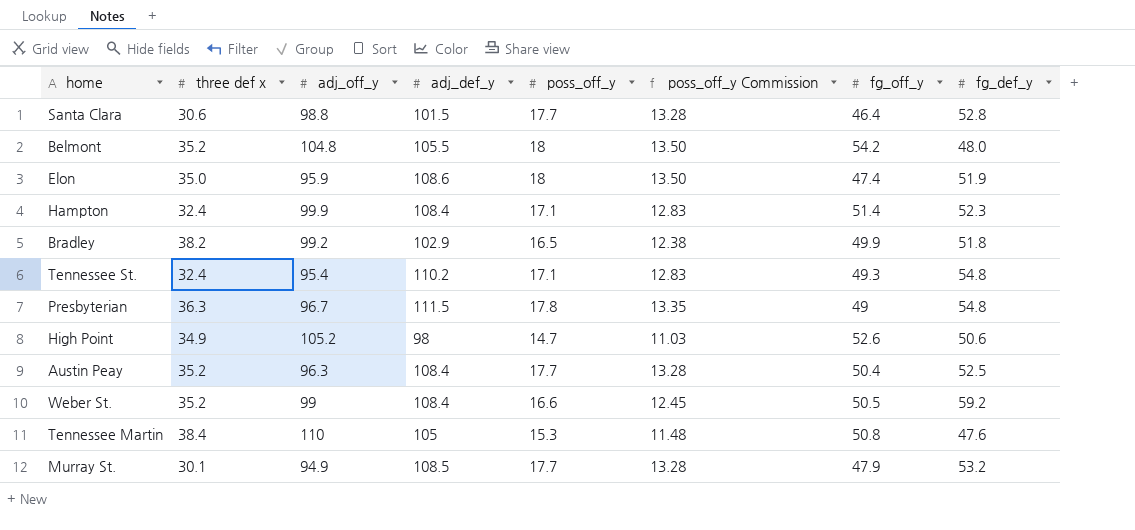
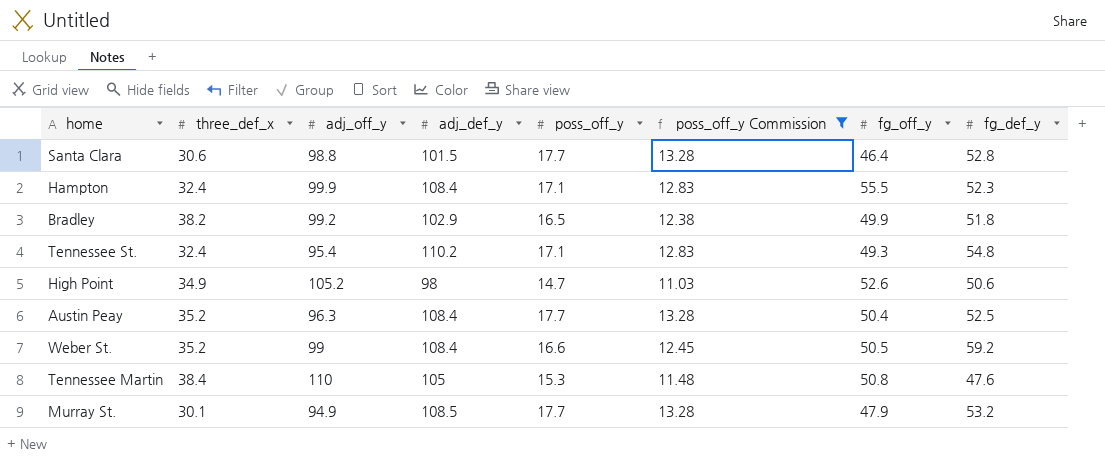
filter: none -> poss_off_y Commission <= 13.28
column name: three def x -> three_def_x
Hampton | fg_off_y: 51.4 -> 55.5

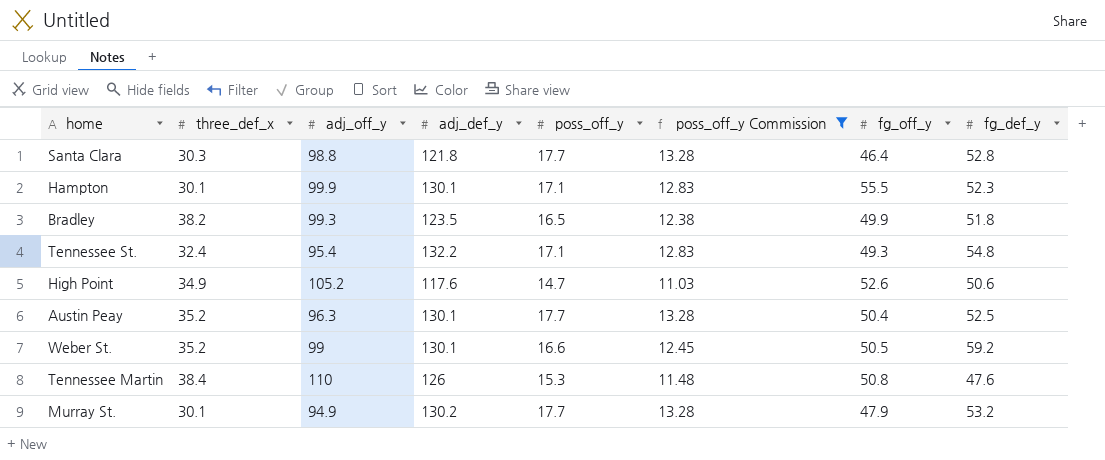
Santa Clara | three_def_x: 30.6 -> 30.3
Santa Clara | adj_def_y: 101.5 -> 121.8
Hampton | three_def_x: 32.4 -> 30.1
Hampton | adj_def_y: 108.4 -> 130.1
Bradley | adj_off_y: 99.2 -> 99.3
Bradley | adj_def_y: 102.9 -> 123.5
Tennessee St. | adj_def_y: 110.2 -> 132.2
High Point | adj_def_y: 98 -> 117.6
Austin Peay | adj_def_y: 108.4 -> 130.1
Weber St. | adj_def_y: 108.4 -> 130.1
Tennessee Martin | adj_def_y: 105 -> 126
Murray St. | adj_def_y: 108.5 -> 130.2

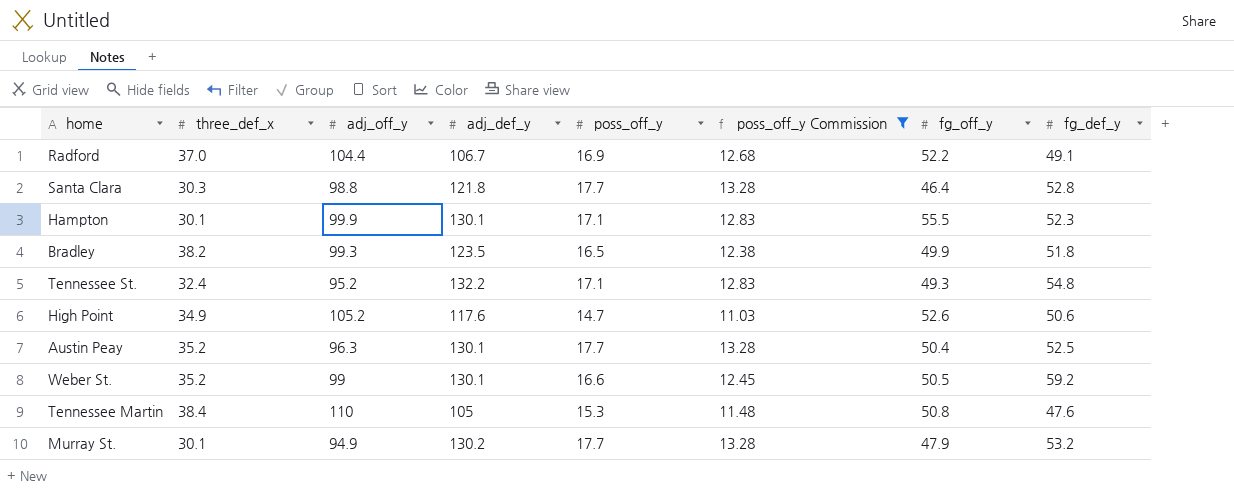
row Radford: none -> 37.0 | 104.4 | 106.7 | 16.9 | 12.68 | 52.2 | 49.1
Tennessee St. | adj_off_y: 95.4 -> 95.2
Tennessee Martin | adj_def_y: 126 -> 105

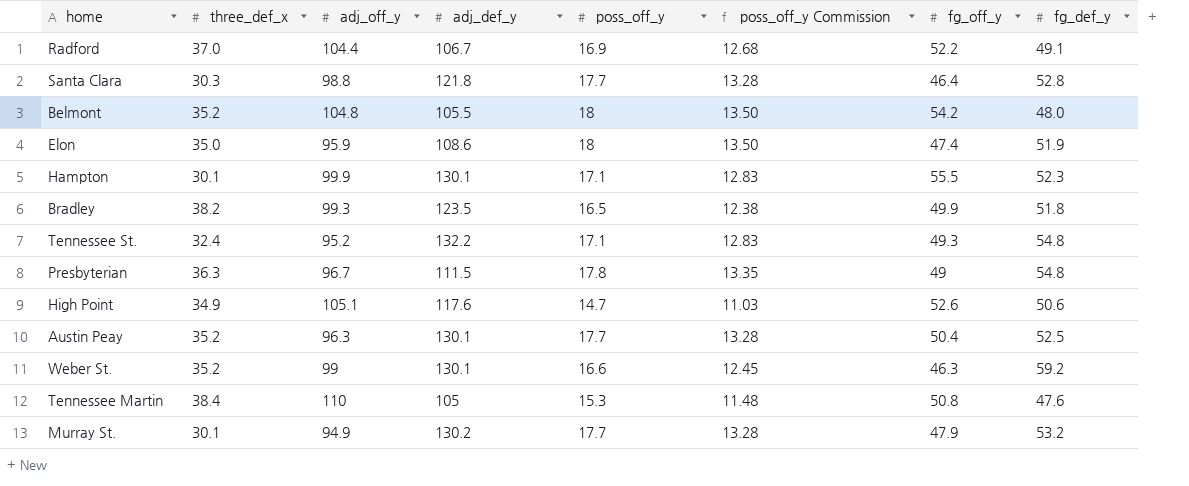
filter: poss_off_y Commission <= 13.28 -> none
High Point | adj_off_y: 105.2 -> 105.1
Weber St. | fg_off_y: 50.5 -> 46.3

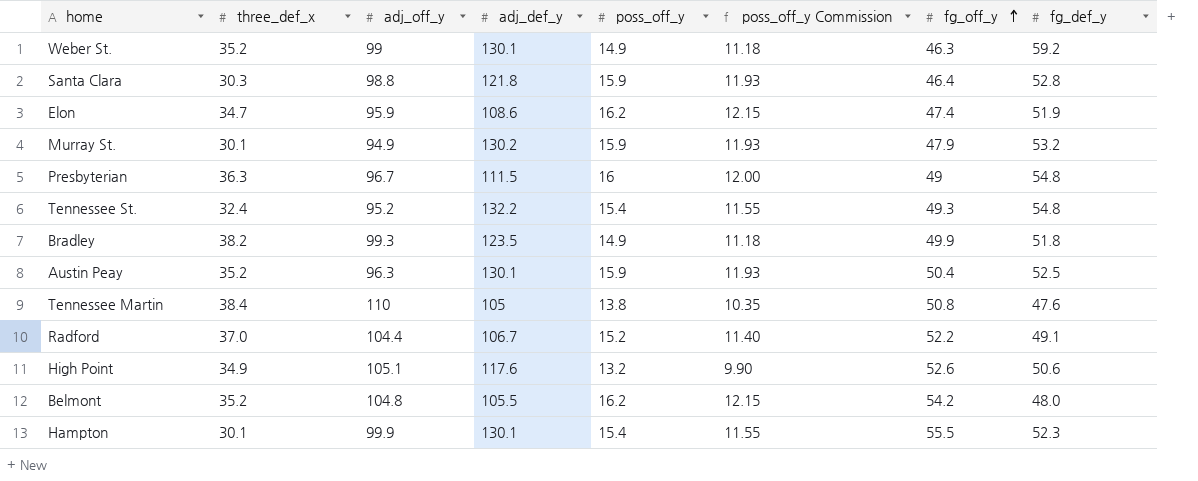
row order: none -> fg_off_y ascending
Weber St. | poss_off_y: 16.6 -> 14.9
Weber St. | poss_off_y Commission: 12.45 -> 11.18
Santa Clara | poss_off_y: 17.7 -> 15.9
Santa Clara | poss_off_y Commission: 13.28 -> 11.93
Elon | three_def_x: 35.0 -> 34.7
Elon | poss_off_y: 18 -> 16.2
Elon | poss_off_y Commission: 13.50 -> 12.15
Murray St. | poss_off_y: 17.7 -> 15.9
Murray St. | poss_off_y Commission: 13.28 -> 11.93
Presbyterian | poss_off_y: 17.8 -> 16
Presbyterian | poss_off_y Commission: 13.35 -> 12.00
Tennessee St. | poss_off_y: 17.1 -> 15.4
Tennessee St. | poss_off_y Commission: 12.83 -> 11.55
Bradley | poss_off_y: 16.5 -> 14.9
Bradley | poss_off_y Commission: 12.38 -> 11.18
Austin Peay | poss_off_y: 17.7 -> 15.9
Austin Peay | poss_off_y Commission: 13.28 -> 11.93
Tennessee Martin | poss_off_y: 15.3 -> 13.8
Tennessee Martin | poss_off_y Commission: 11.48 -> 10.35
Radford | poss_off_y: 16.9 -> 15.2
Radford | poss_off_y Commission: 12.68 -> 11.40
High Point | poss_off_y: 14.7 -> 13.2
High Point | poss_off_y Commission: 11.03 -> 9.90
Belmont | poss_off_y: 18 -> 16.2
Belmont | poss_off_y Commission: 13.50 -> 12.15
Hampton | poss_off_y: 17.1 -> 15.4
Hampton | poss_off_y Commission: 12.83 -> 11.55

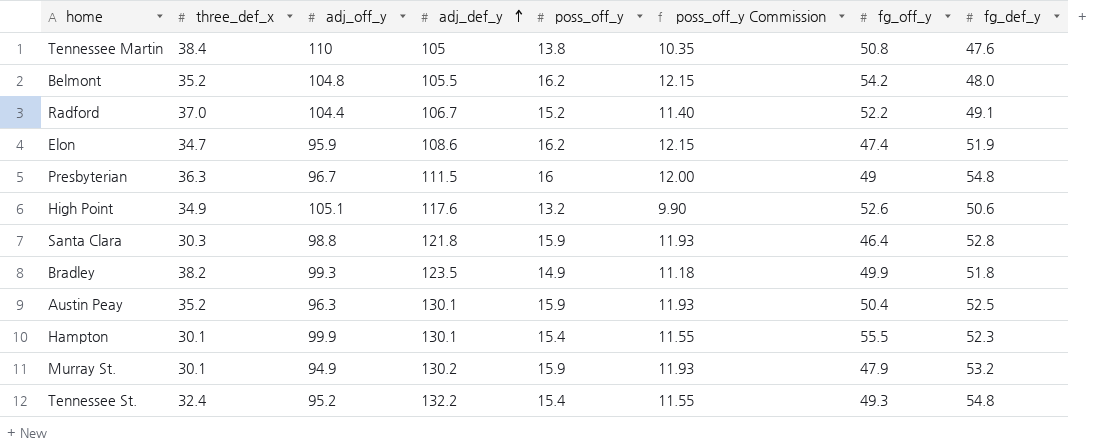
row order: fg_off_y ascending -> adj_def_y ascending
row Weber St.: 35.2 | 99 | 130.1 | 14.9 | 11.18 | 46.3 | 59.2 -> none

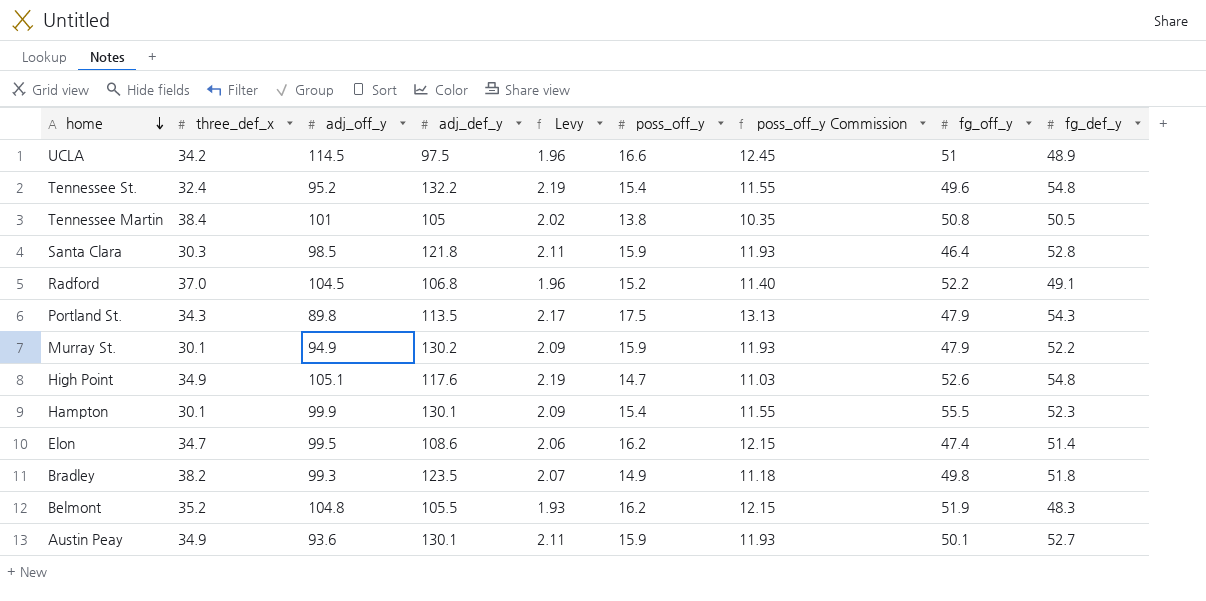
row order: adj_def_y ascending -> home descending
column Levy | formula: none -> [fg_def_y] * 0.04
row Presbyterian: 36.3 | 96.7 | 111.5 | 16 | 12.00 | 49 | 54.8 -> none
row UCLA: none -> 34.2 | 114.5 | 97.5 | 1.96 | 16.6 | 12.45 | 51 | 48.9
Tennessee St. | fg_off_y: 49.3 -> 49.6
Tennessee Martin | adj_off_y: 110 -> 101
Tennessee Martin | fg_def_y: 47.6 -> 50.5
Santa Clara | adj_off_y: 98.8 -> 98.5
Radford | adj_off_y: 104.4 -> 104.5
Radford | adj_def_y: 106.7 -> 106.8
row Portland St.: none -> 34.3 | 89.8 | 113.5 | 2.17 | 17.5 | 13.13 | 47.9 | 54.3
Murray St. | fg_def_y: 53.2 -> 52.2
High Point | poss_off_y: 13.2 -> 14.7
High Point | poss_off_y Commission: 9.90 -> 11.03
High Point | fg_def_y: 50.6 -> 54.8
Elon | adj_off_y: 95.9 -> 99.5
Elon | fg_def_y: 51.9 -> 51.4
Bradley | fg_off_y: 49.9 -> 49.8
Belmont | fg_off_y: 54.2 -> 51.9
Belmont | fg_def_y: 48.0 -> 48.3
Austin Peay | three_def_x: 35.2 -> 34.9
Austin Peay | adj_off_y: 96.3 -> 93.6
Austin Peay | fg_off_y: 50.4 -> 50.1
Austin Peay | fg_def_y: 52.5 -> 52.7

